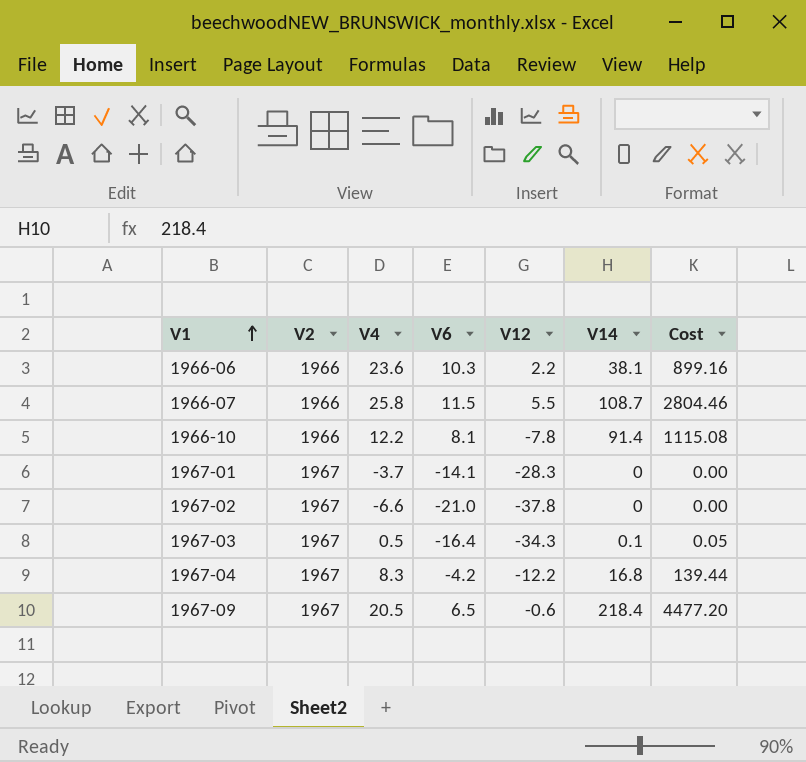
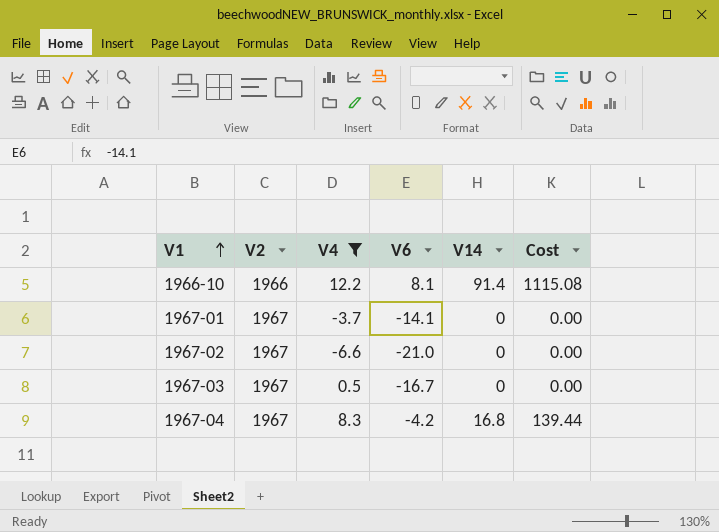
filter: none -> V4 <= 12.2
column V12 | position: 5 -> none
1967-03 | V6: -16.4 -> -16.7
1967-03 | V14: 0.1 -> 0
1967-03 | Cost: 0.05 -> 0.00

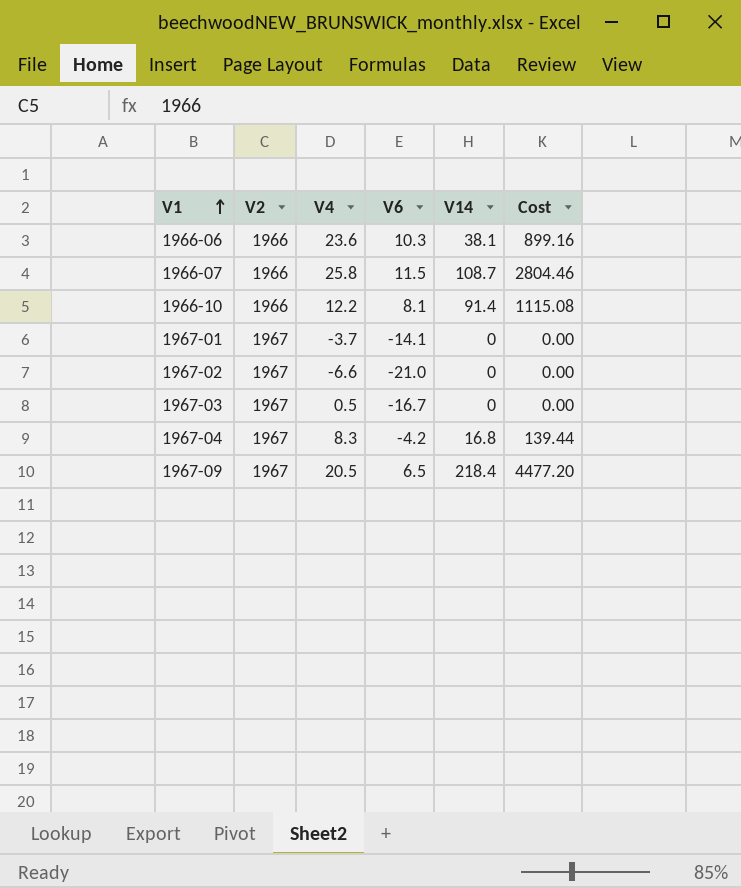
filter: V4 <= 12.2 -> none

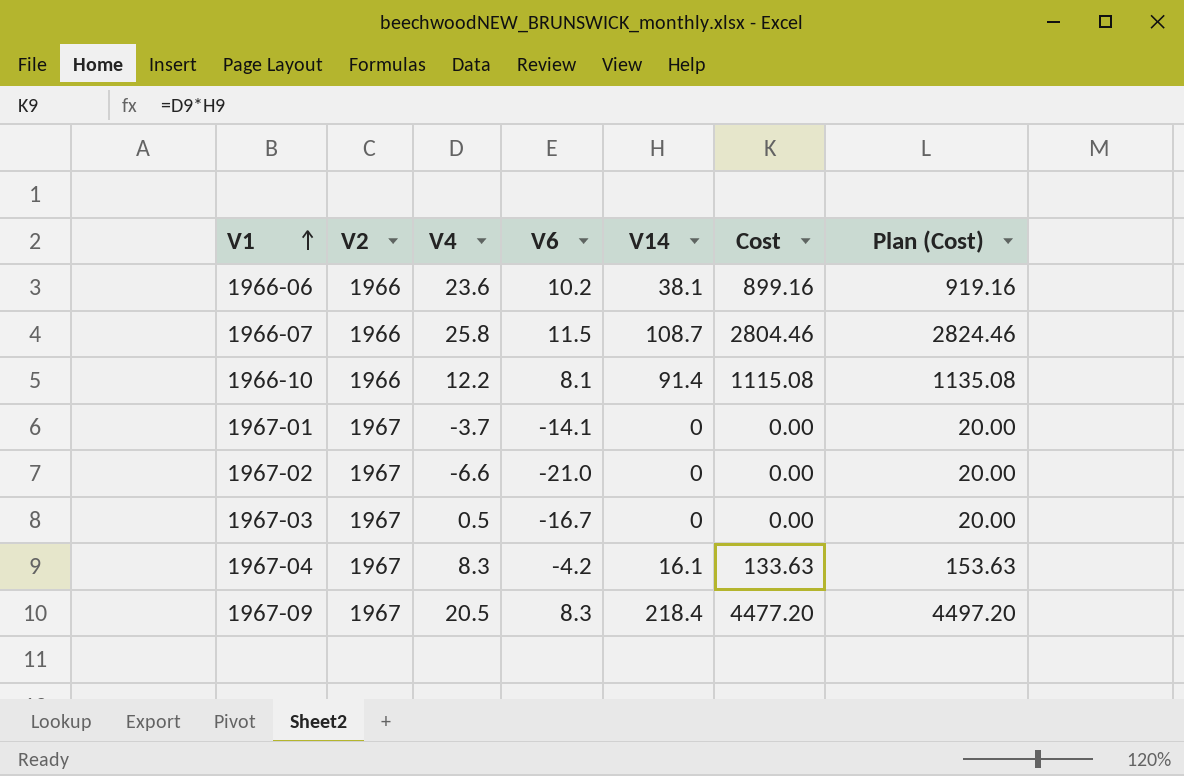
column Plan (Cost) | formula: none -> [Cost] + 20
1966-06 | V6: 10.3 -> 10.2
1967-04 | V14: 16.8 -> 16.1
1967-04 | Cost: 139.44 -> 133.63
1967-09 | V6: 6.5 -> 8.3

